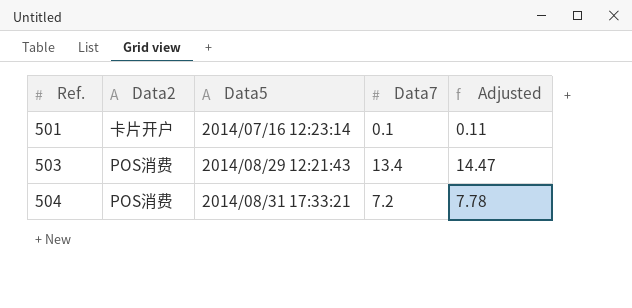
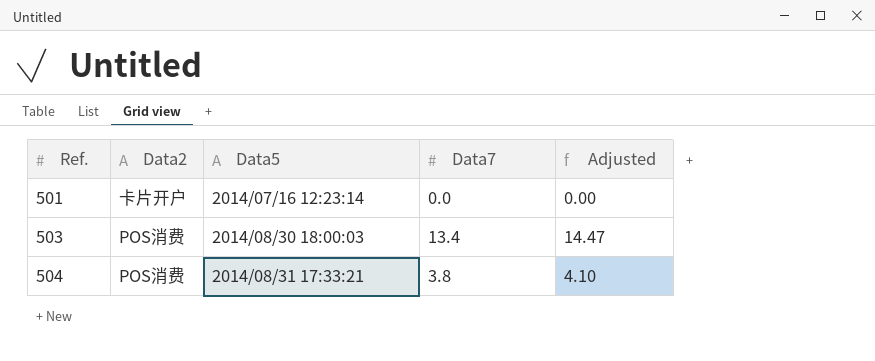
501 | Data7: 0.1 -> 0.0
501 | Adjusted: 0.11 -> 0.00
503 | Data5: 2014/08/29 12:21:43 -> 2014/08/30 18:00:03
504 | Data7: 7.2 -> 3.8
504 | Adjusted: 7.78 -> 4.10

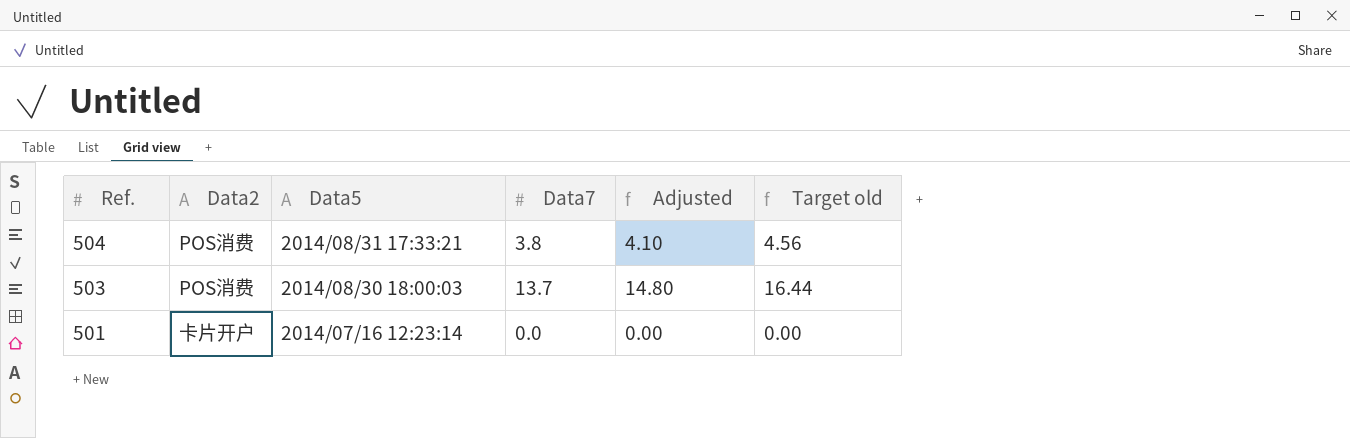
row order: Ref. ascending -> Ref. descending
column Target old | formula: none -> [Data7] * 1.2
503 | Data7: 13.4 -> 13.7
503 | Adjusted: 14.47 -> 14.80

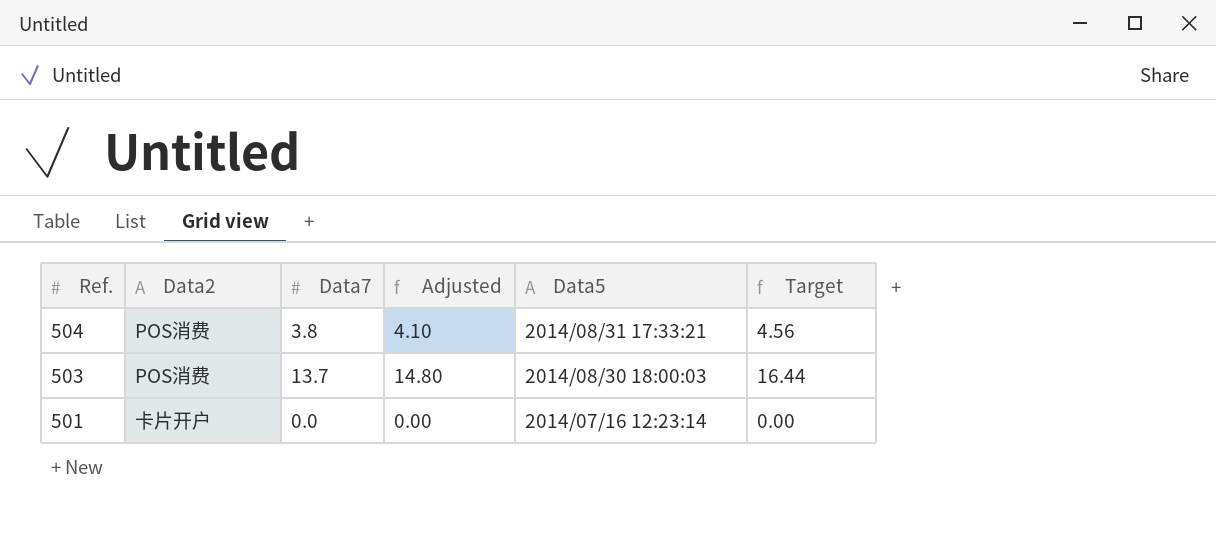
column Data5 | position: 3 -> 5
column name: Target old -> Target

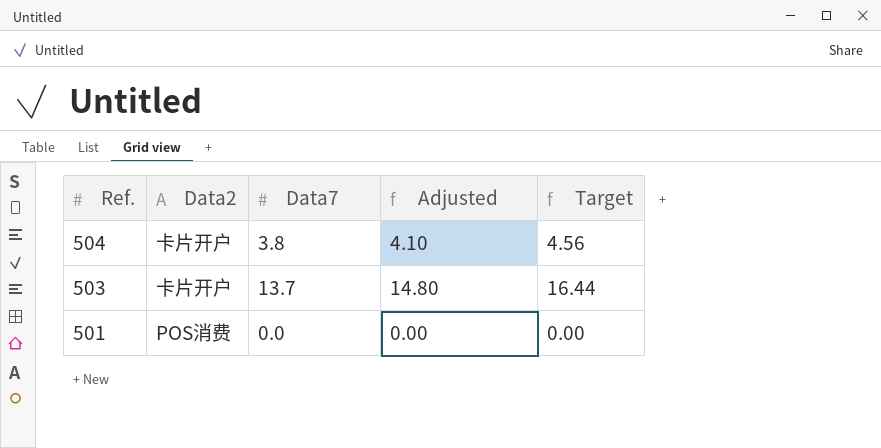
column Data5 | position: 5 -> none
504 | Data2: POS消费 -> 卡片开户
503 | Data2: POS消费 -> 卡片开户
501 | Data2: 卡片开户 -> POS消费

